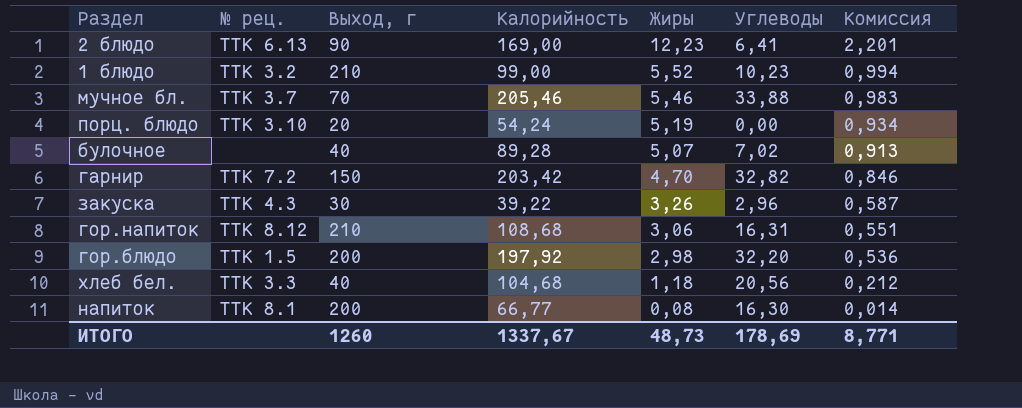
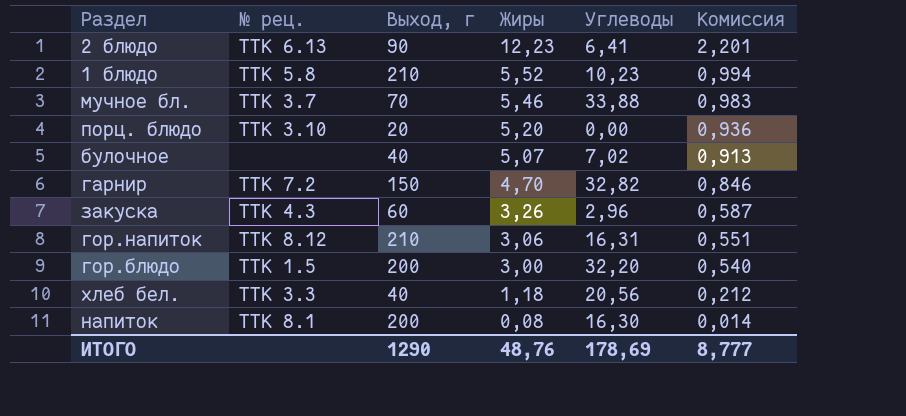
column Калорийность | position: 4 -> none
1 блюдо | № рец.: ТТК 3.2 -> ТТК 5.8
порц. блюдо | Жиры: 5,19 -> 5,20
порц. блюдо | Комиссия: 0,934 -> 0,936
закуска | Выход, г: 30 -> 60
гор.блюдо | Жиры: 2,98 -> 3,00
гор.блюдо | Комиссия: 0,536 -> 0,540
ИТОГО | Выход, г: 1260 -> 1290
ИТОГО | Жиры: 48,73 -> 48,76
ИТОГО | Комиссия: 8,771 -> 8,777

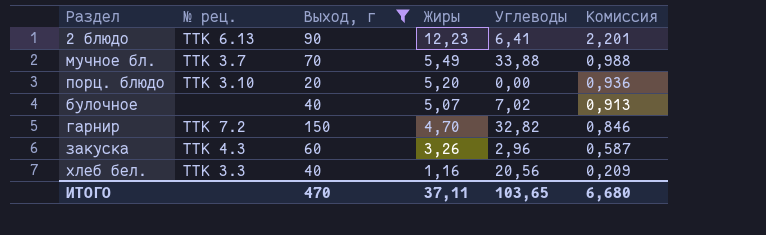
filter: none -> Выход, г <= 150
мучное бл. | Жиры: 5,46 -> 5,49
мучное бл. | Комиссия: 0,983 -> 0,988
хлеб бел. | Жиры: 1,18 -> 1,16
хлеб бел. | Комиссия: 0,212 -> 0,209
ИТОГО | Выход, г: 1290 -> 470
ИТОГО | Жиры: 48,76 -> 37,11
ИТОГО | Углеводы: 178,69 -> 103,65
ИТОГО | Комиссия: 8,777 -> 6,680

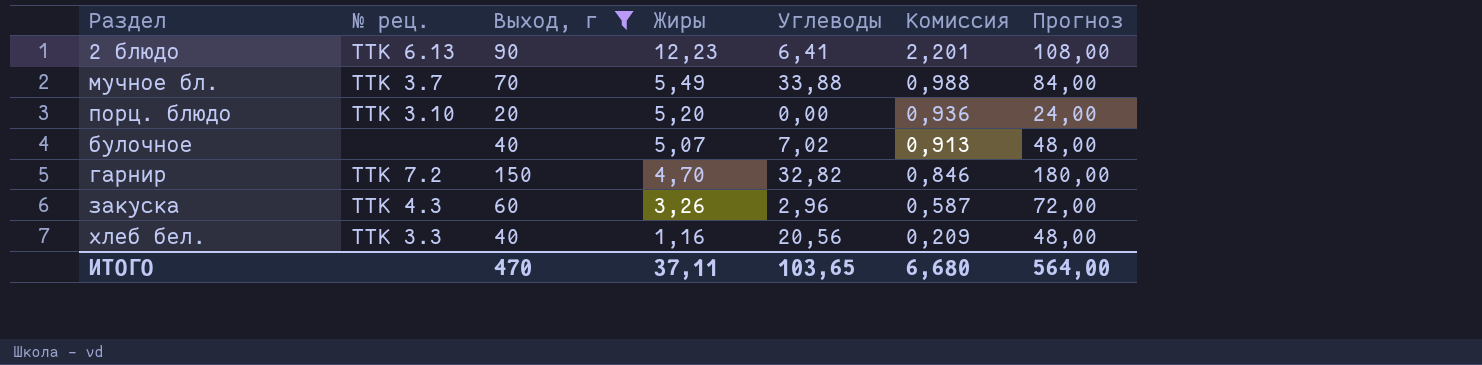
column Прогноз | formula: none -> [Выход, г] * 1,2

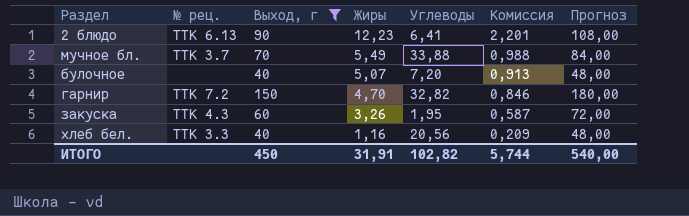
row порц. блюдо: ТТК 3.10 | 20 | 5,20 | 0,00 | 0,936 | 24,00 -> none
булочное | Углеводы: 7,02 -> 7,20
закуска | Углеводы: 2,96 -> 1,95
ИТОГО | Выход, г: 470 -> 450
ИТОГО | Жиры: 37,11 -> 31,91
ИТОГО | Углеводы: 103,65 -> 102,82
ИТОГО | Комиссия: 6,680 -> 5,744
ИТОГО | Прогноз: 564,00 -> 540,00

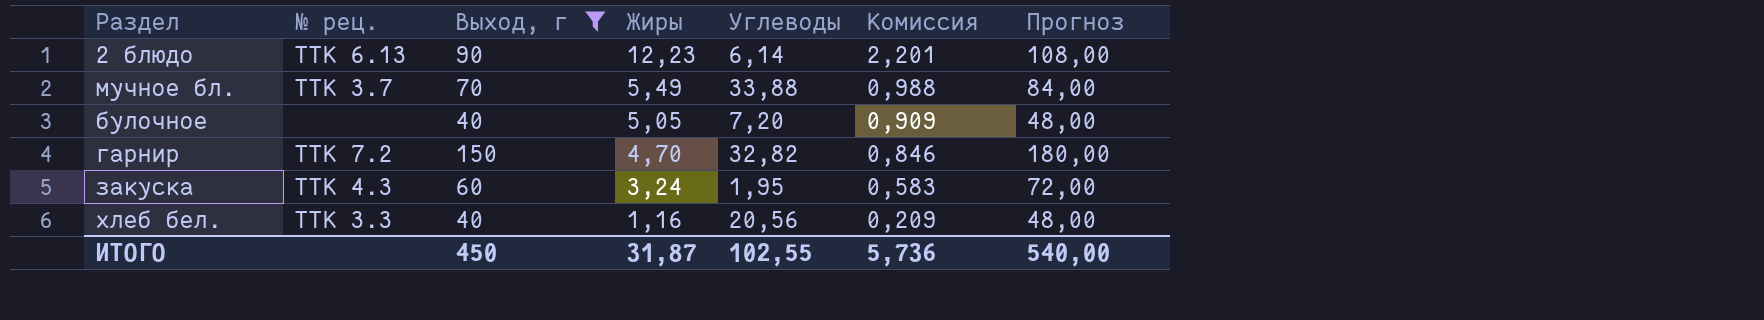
2 блюдо | Углеводы: 6,41 -> 6,14
булочное | Жиры: 5,07 -> 5,05
булочное | Комиссия: 0,913 -> 0,909
закуска | Жиры: 3,26 -> 3,24
закуска | Комиссия: 0,587 -> 0,583
ИТОГО | Жиры: 31,91 -> 31,87
ИТОГО | Углеводы: 102,82 -> 102,55
ИТОГО | Комиссия: 5,744 -> 5,736

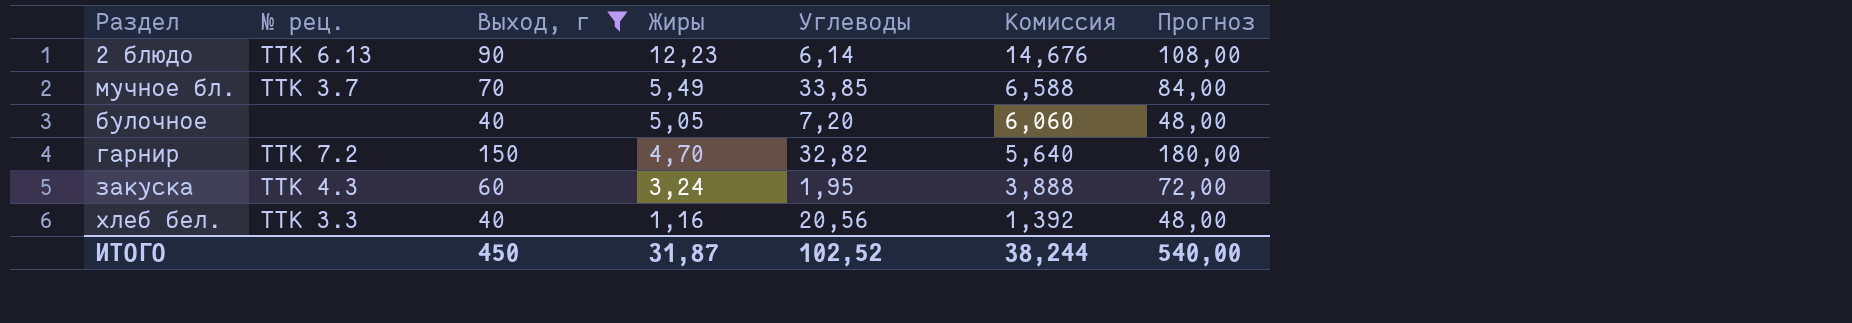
column Комиссия | formula: [Жиры] * 0,18 -> [Жиры] * 1,2
мучное бл. | Углеводы: 33,88 -> 33,85
ИТОГО | Углеводы: 102,55 -> 102,52
ИТОГО | Комиссия: 5,736 -> 38,244

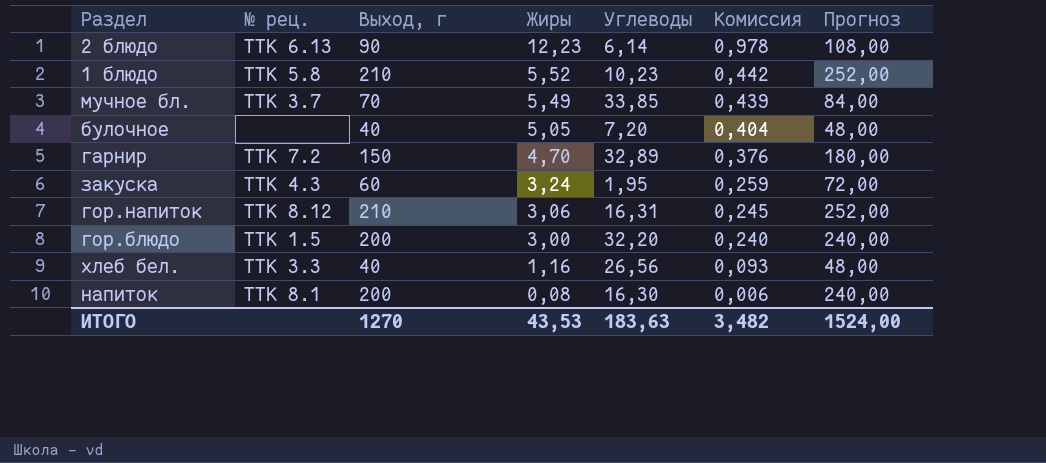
filter: Выход, г <= 150 -> none
column Комиссия | formula: [Жиры] * 1,2 -> [Жиры] * 0,08
гарнир | Углеводы: 32,82 -> 32,89
хлеб бел. | Углеводы: 20,56 -> 26,56
ИТОГО | Выход, г: 450 -> 1270
ИТОГО | Жиры: 31,87 -> 43,53
ИТОГО | Углеводы: 102,52 -> 183,63
ИТОГО | Комиссия: 38,244 -> 3,482
ИТОГО | Прогноз: 540,00 -> 1524,00

